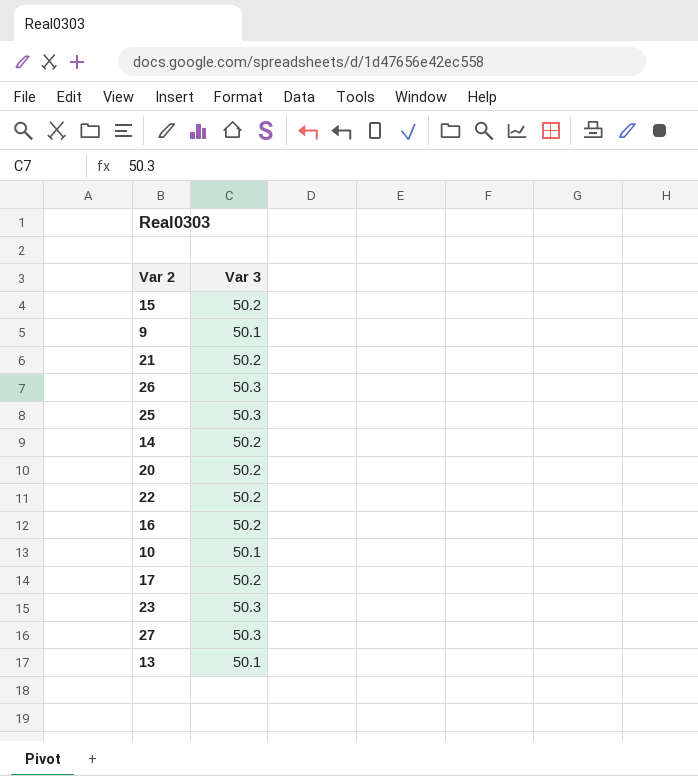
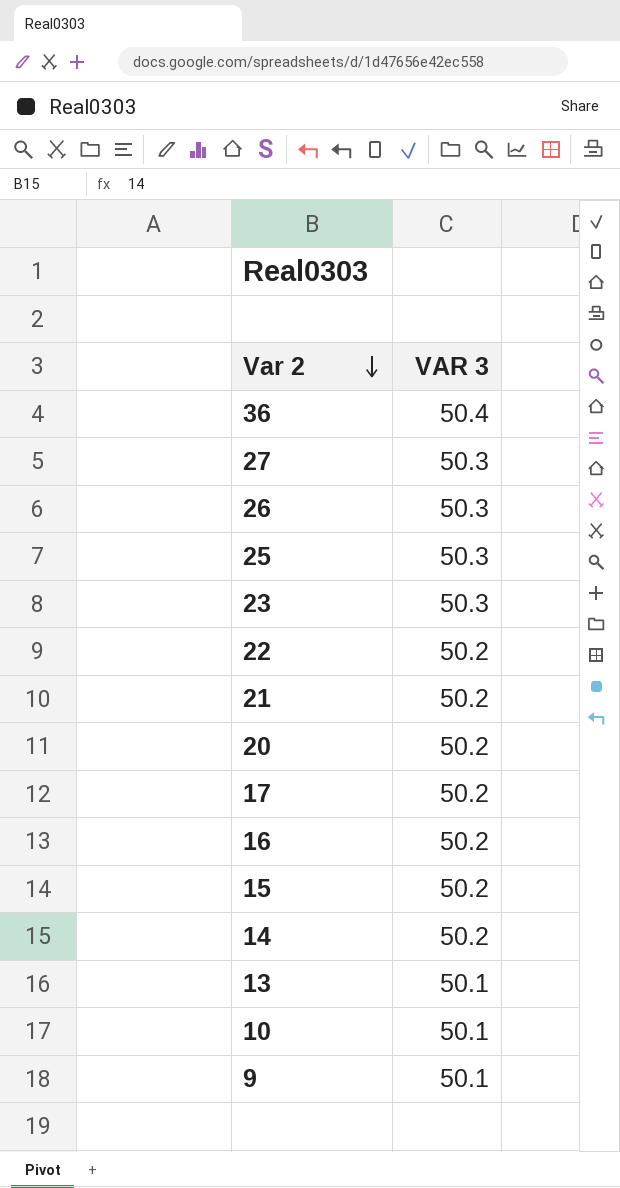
row order: none -> Var 2 descending
column name: Var 3 -> VAR 3
row 36: none -> 50.4

